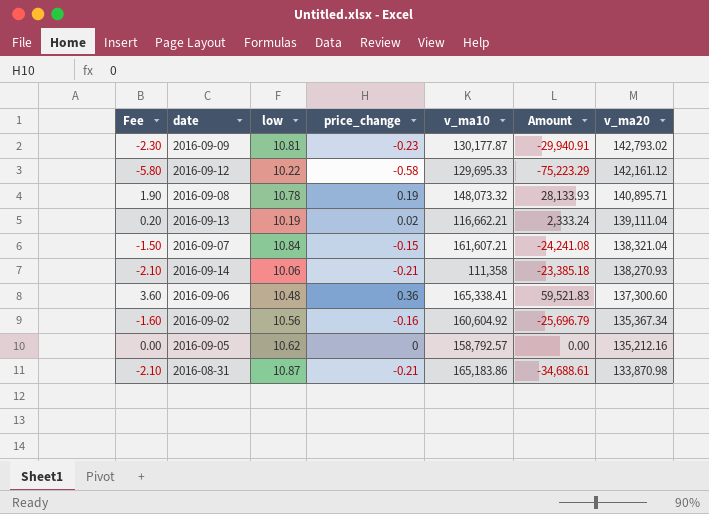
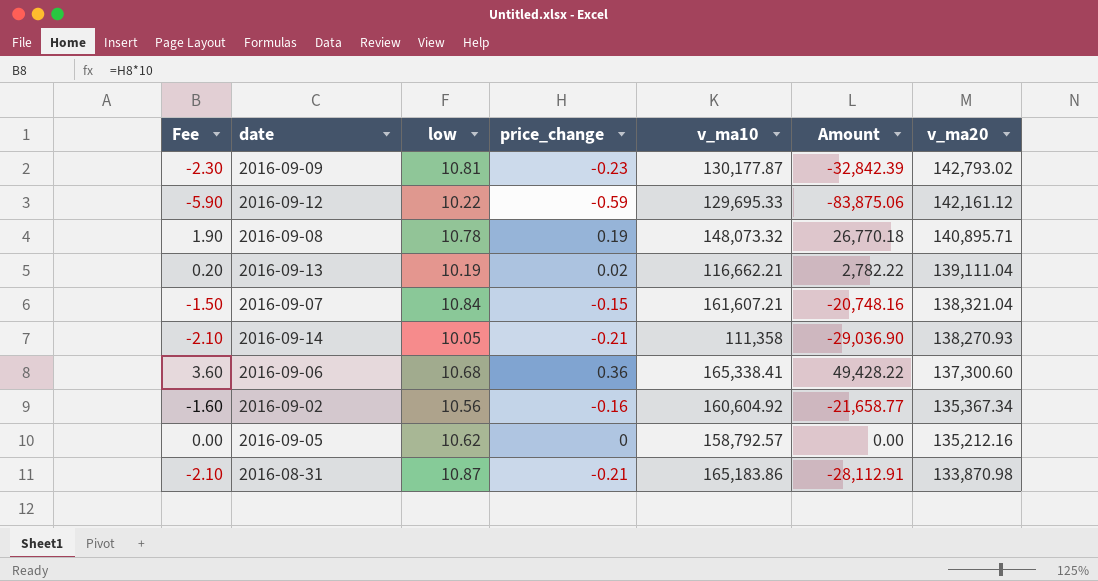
column Amount | formula: [price_change] * [v_ma10] -> [price_change] * [v_ma20]
2016-09-12 | Fee: -5.80 -> -5.90
2016-09-12 | price_change: -0.58 -> -0.59
2016-09-14 | low: 10.06 -> 10.05
2016-09-06 | low: 10.48 -> 10.68

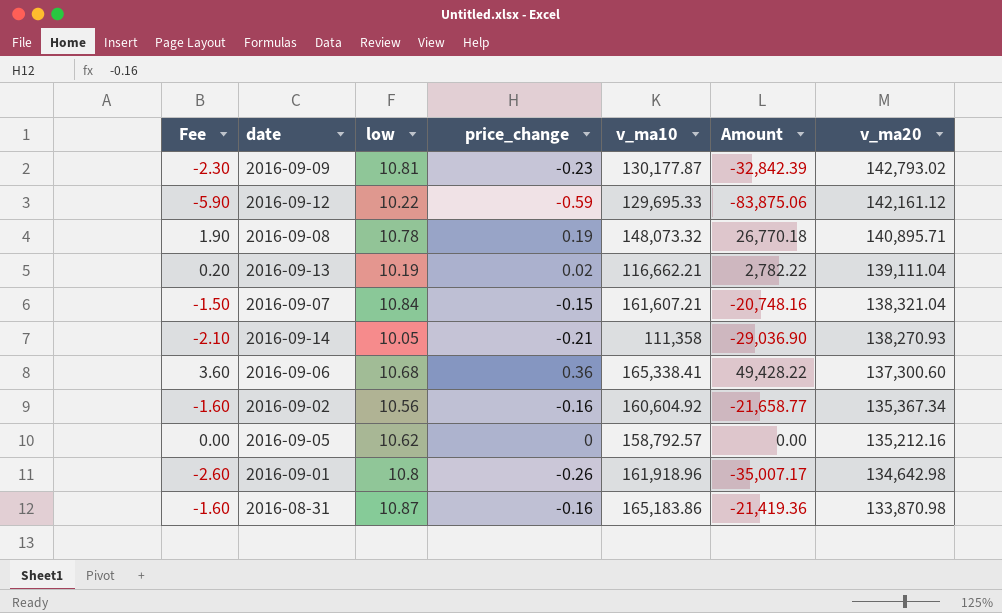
row 2016-09-01: none -> -2.60 | 10.8 | -0.26 | 161,918.96 | -35,007.17 | 134,642.98
2016-08-31 | Fee: -2.10 -> -1.60
2016-08-31 | price_change: -0.21 -> -0.16
2016-08-31 | Amount: -28,112.91 -> -21,419.36

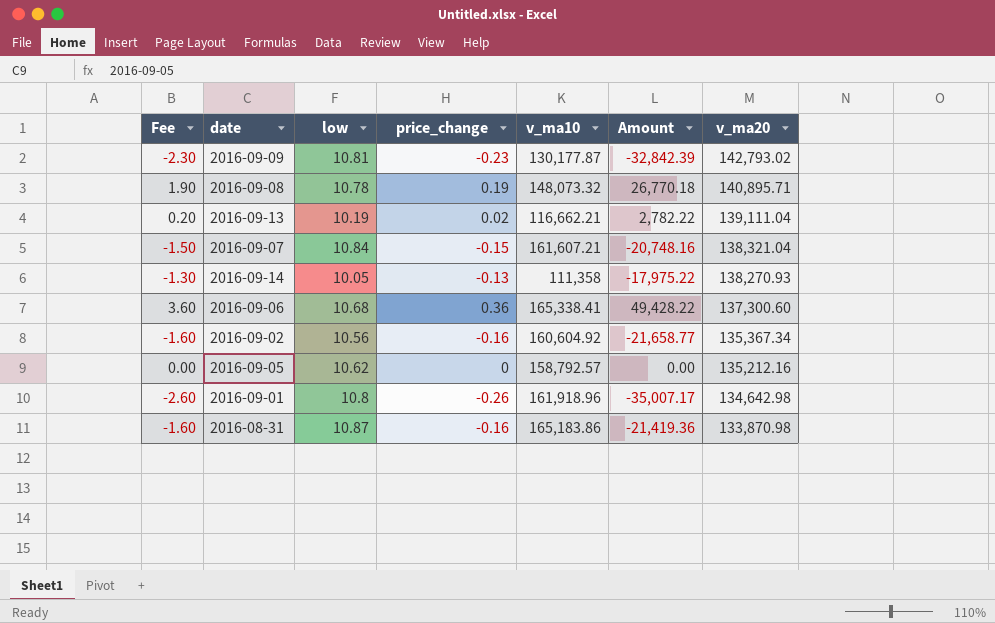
row 2016-09-12: -5.90 | 10.22 | -0.59 | 129,695.33 | -83,875.06 | 142,161.12 -> none
2016-09-14 | Fee: -2.10 -> -1.30
2016-09-14 | price_change: -0.21 -> -0.13
2016-09-14 | Amount: -29,036.90 -> -17,975.22

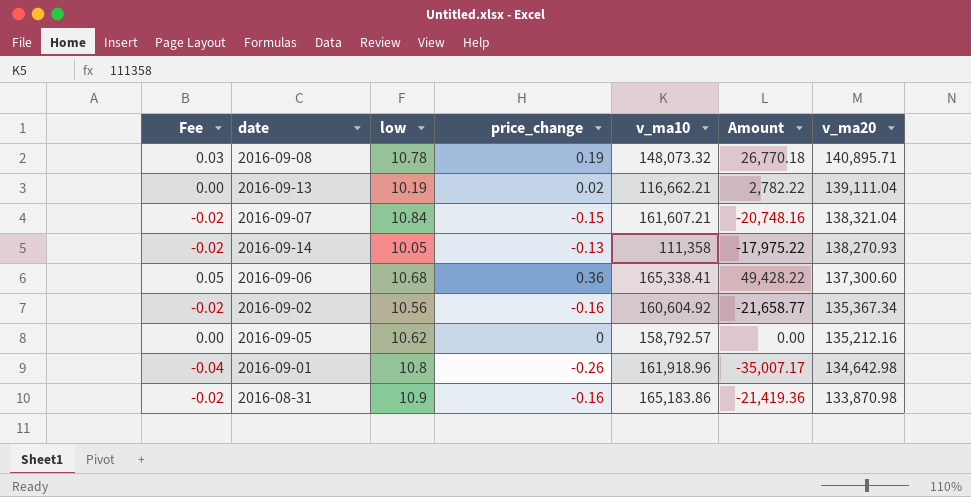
column Fee | formula: [price_change] * 10 -> [price_change] * 0.15
row 2016-09-09: -2.30 | 10.81 | -0.23 | 130,177.87 | -32,842.39 | 142,793.02 -> none
2016-08-31 | low: 10.87 -> 10.9

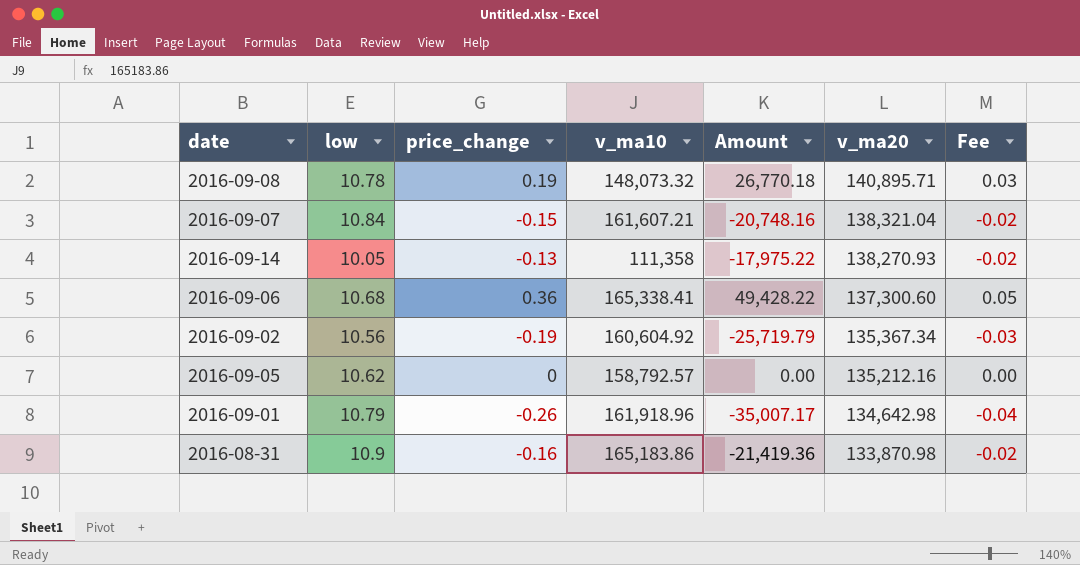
column Fee | position: 1 -> 7
row 2016-09-13: 0.00 | 10.19 | 0.02 | 116,662.21 | 2,782.22 | 139,111.04 -> none
2016-09-02 | price_change: -0.16 -> -0.19
2016-09-02 | Amount: -21,658.77 -> -25,719.79
2016-09-02 | Fee: -0.02 -> -0.03
2016-09-01 | low: 10.8 -> 10.79

